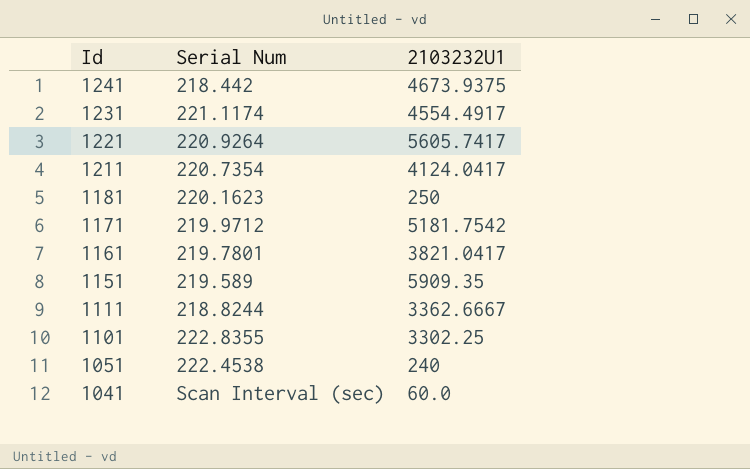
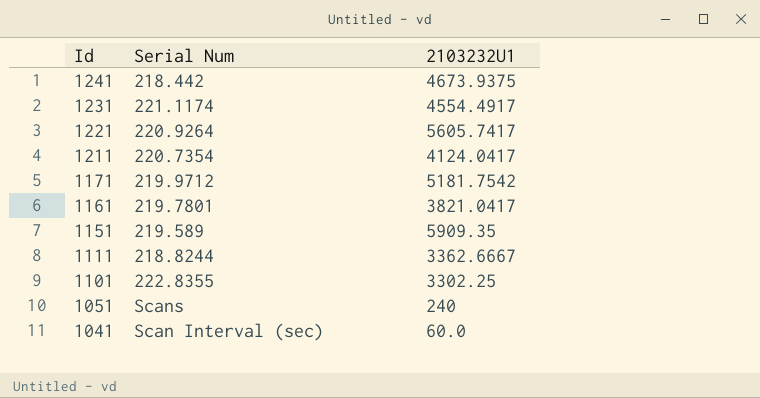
row 1181: 220.1623 | 250 -> none
1051 | Serial Num: 222.4538 -> Scans

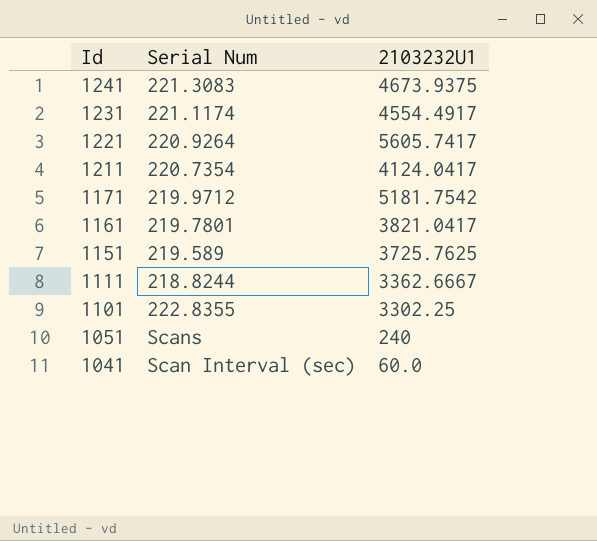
1241 | Serial Num: 218.442 -> 221.3083
1151 | 2103232U1: 5909.35 -> 3725.7625

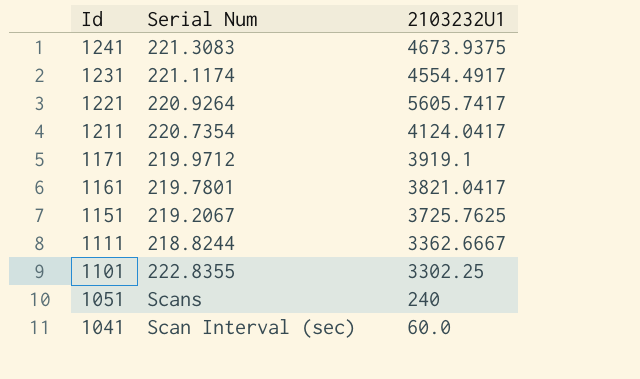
1171 | 2103232U1: 5181.7542 -> 3919.1
1151 | Serial Num: 219.589 -> 219.2067

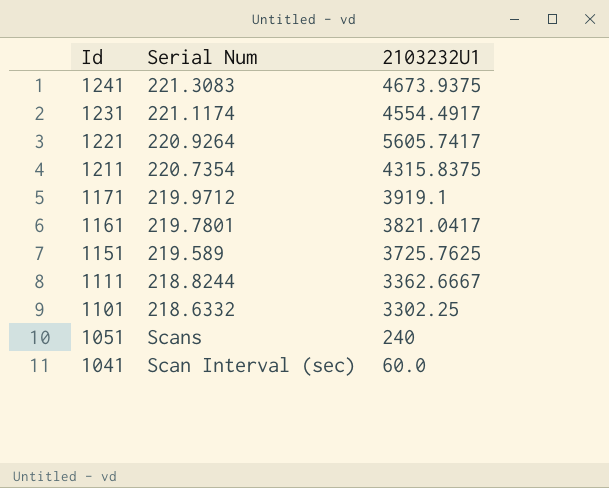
1211 | 2103232U1: 4124.0417 -> 4315.8375
1151 | Serial Num: 219.2067 -> 219.589
1101 | Serial Num: 222.8355 -> 218.6332

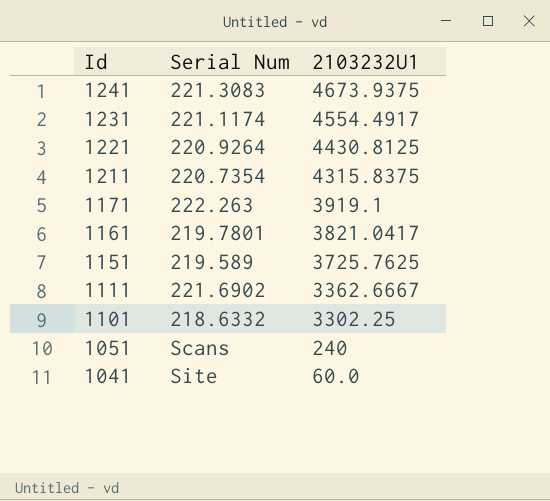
1221 | 2103232U1: 5605.7417 -> 4430.8125
1171 | Serial Num: 219.9712 -> 222.263
1111 | Serial Num: 218.8244 -> 221.6902
1041 | Serial Num: Scan Interval (sec) -> Site

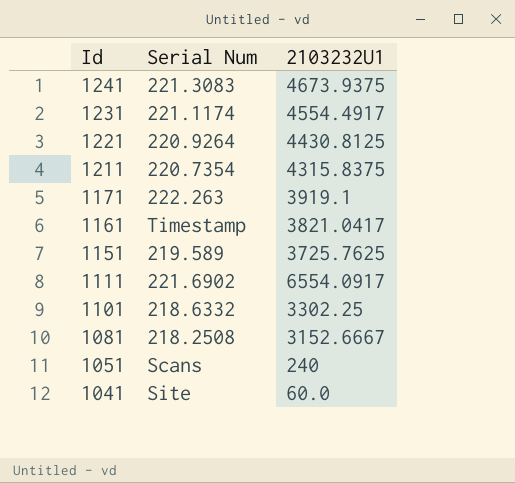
1161 | Serial Num: 219.7801 -> Timestamp
1111 | 2103232U1: 3362.6667 -> 6554.0917
row 1081: none -> 218.2508 | 3152.6667

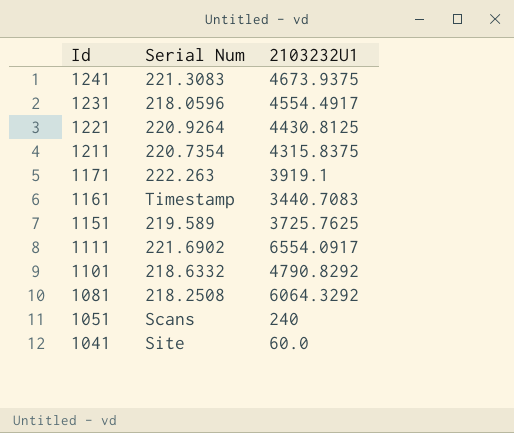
1231 | Serial Num: 221.1174 -> 218.0596
1161 | 2103232U1: 3821.0417 -> 3440.7083
1101 | 2103232U1: 3302.25 -> 4790.8292
1081 | 2103232U1: 3152.6667 -> 6064.3292

